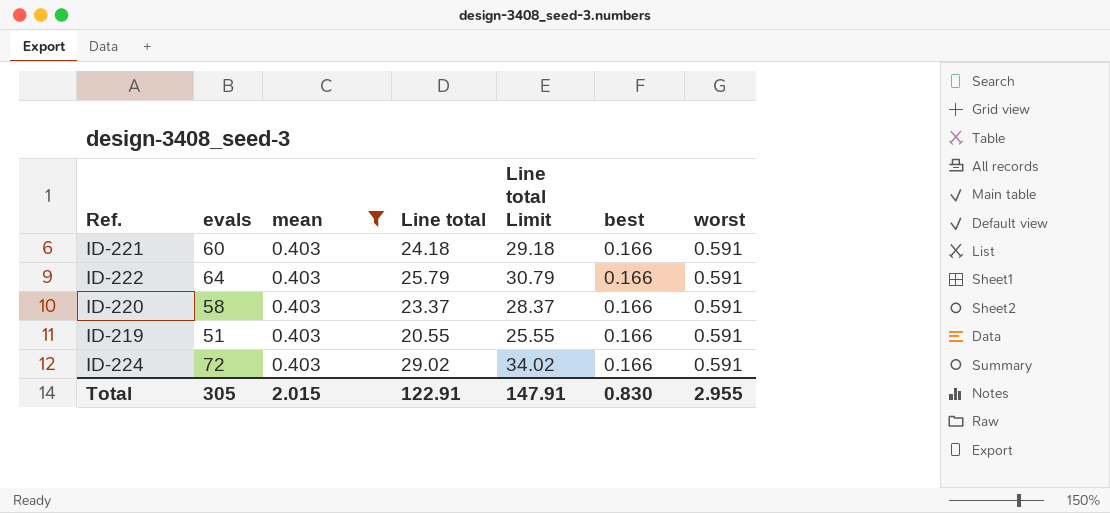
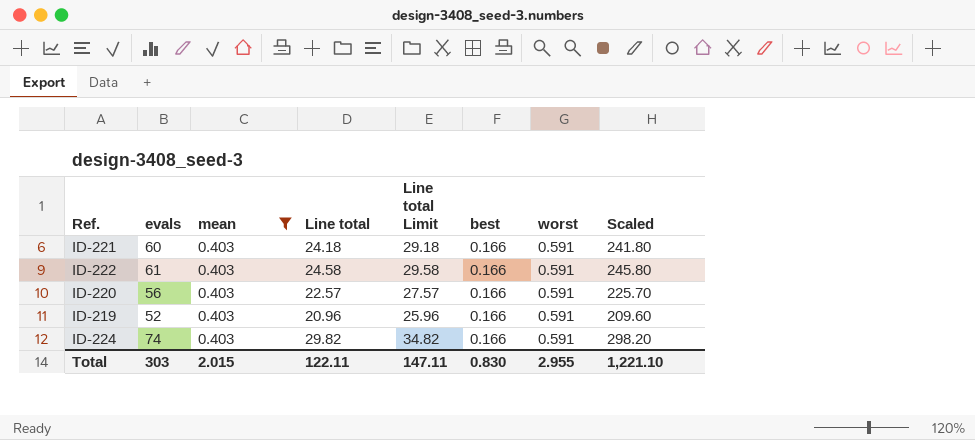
column Scaled | formula: none -> [Line total] * 10
ID-222 | evals: 64 -> 61
ID-222 | Line total: 25.79 -> 24.58
ID-222 | Line total Limit: 30.79 -> 29.58
ID-220 | evals: 58 -> 56
ID-220 | Line total: 23.37 -> 22.57
ID-220 | Line total Limit: 28.37 -> 27.57
ID-219 | evals: 51 -> 52
ID-219 | Line total: 20.55 -> 20.96
ID-219 | Line total Limit: 25.55 -> 25.96
ID-224 | evals: 72 -> 74
ID-224 | Line total: 29.02 -> 29.82
ID-224 | Line total Limit: 34.02 -> 34.82
Total | evals: 305 -> 303
Total | Line total: 122.91 -> 122.11
Total | Line total Limit: 147.91 -> 147.11

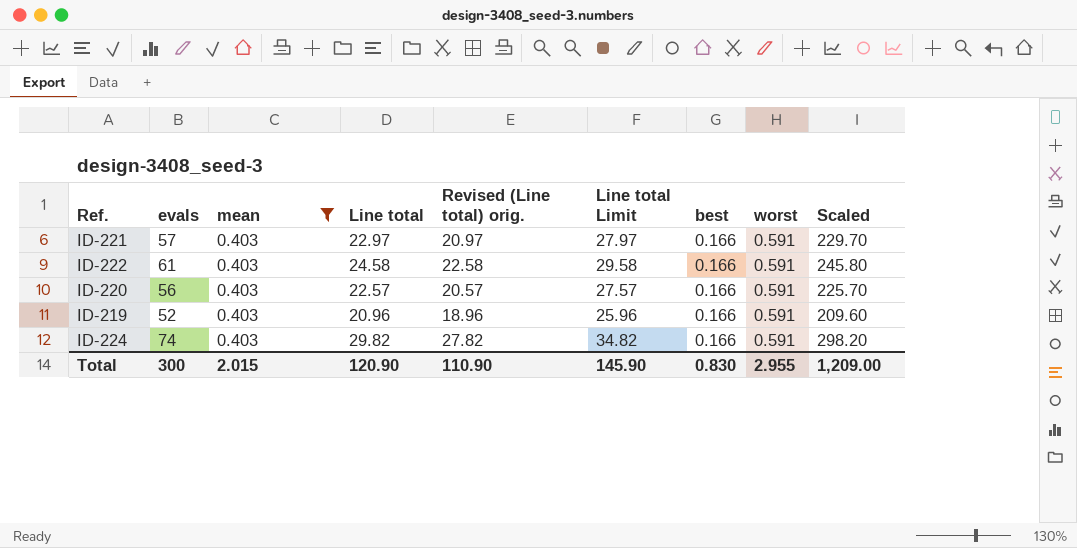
column Revised (Line total) orig. | formula: none -> [Line total] - 2
ID-221 | evals: 60 -> 57
ID-221 | Line total: 24.18 -> 22.97
ID-221 | Line total Limit: 29.18 -> 27.97
ID-221 | Scaled: 241.80 -> 229.70
Total | evals: 303 -> 300
Total | Line total: 122.11 -> 120.90
Total | Line total Limit: 147.11 -> 145.90
Total | Scaled: 1,221.10 -> 1,209.00

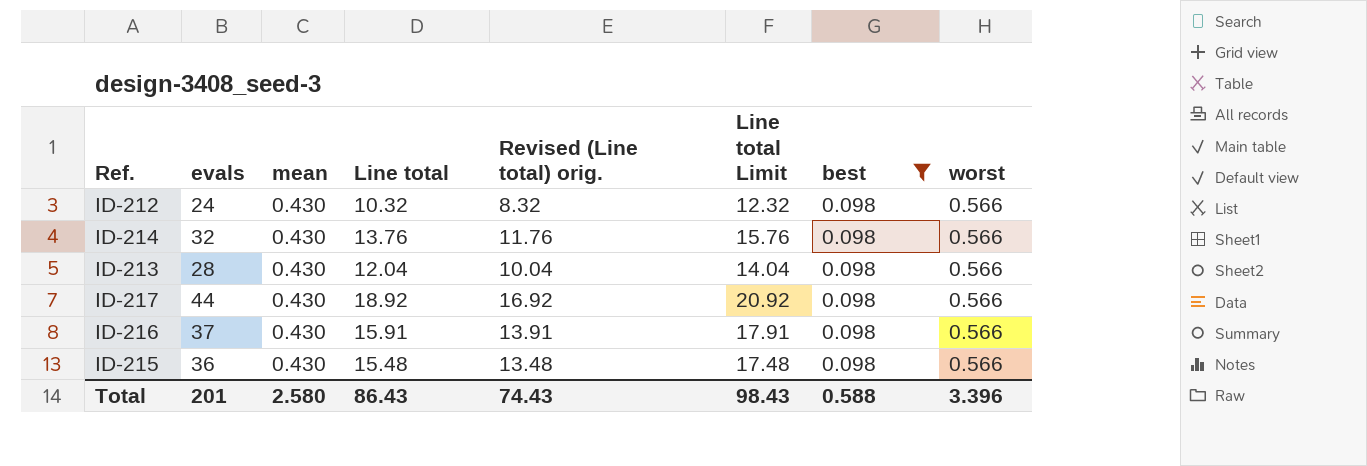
filter: mean = 0.403 -> best = 0.098
column Scaled | formula: [Line total] * 10 -> none
column Line total Limit | formula: [Line total] + 5 -> [Line total] + 2
Total | evals: 300 -> 201
Total | mean: 2.015 -> 2.580
Total | Line total: 120.90 -> 86.43
Total | Revised (Line total) orig.: 110.90 -> 74.43
Total | Line total Limit: 145.90 -> 98.43
Total | best: 0.830 -> 0.588
Total | worst: 2.955 -> 3.396

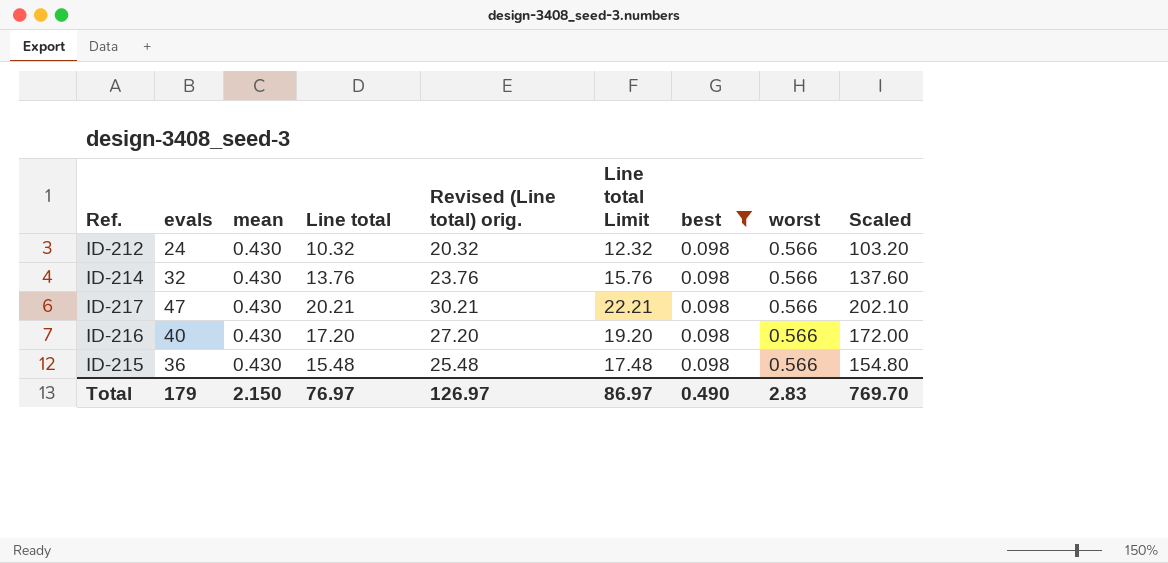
column Revised (Line total) orig. | formula: [Line total] - 2 -> [Line total] + 10
column Scaled | formula: none -> [Line total] * 10
row ID-213: 28 | 0.430 | 12.04 | 10.04 | 14.04 | 0.098 | 0.566 -> none
ID-217 | evals: 44 -> 47
ID-217 | Line total: 18.92 -> 20.21
ID-217 | Line total Limit: 20.92 -> 22.21
ID-216 | evals: 37 -> 40
ID-216 | Line total: 15.91 -> 17.20
ID-216 | Line total Limit: 17.91 -> 19.20
Total | evals: 201 -> 179
Total | mean: 2.580 -> 2.150
Total | Line total: 86.43 -> 76.97
Total | Revised (Line total) orig.: 74.43 -> 126.97
Total | Line total Limit: 98.43 -> 86.97
Total | best: 0.588 -> 0.490
Total | worst: 3.396 -> 2.83

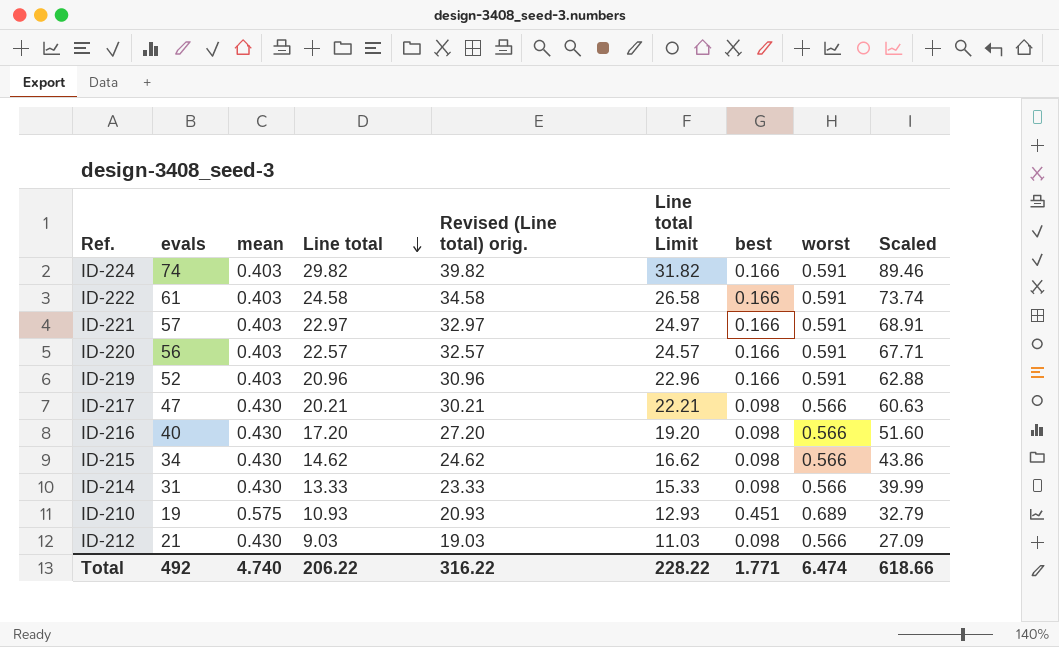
filter: best = 0.098 -> none
row order: none -> Line total descending
column Scaled | formula: [Line total] * 10 -> [Line total] * 3
ID-215 | evals: 36 -> 34
ID-215 | Line total: 15.48 -> 14.62
ID-215 | Revised (Line total) orig.: 25.48 -> 24.62
ID-215 | Line total Limit: 17.48 -> 16.62
ID-214 | evals: 32 -> 31
ID-214 | Line total: 13.76 -> 13.33
ID-214 | Revised (Line total) orig.: 23.76 -> 23.33
ID-214 | Line total Limit: 15.76 -> 15.33
ID-212 | evals: 24 -> 21
ID-212 | Line total: 10.32 -> 9.03
ID-212 | Revised (Line total) orig.: 20.32 -> 19.03
ID-212 | Line total Limit: 12.32 -> 11.03
Total | evals: 179 -> 492
Total | mean: 2.150 -> 4.740
Total | Line total: 76.97 -> 206.22
Total | Revised (Line total) orig.: 126.97 -> 316.22
Total | Line total Limit: 86.97 -> 228.22
Total | best: 0.490 -> 1.771
Total | worst: 2.83 -> 6.474
Total | Scaled: 769.70 -> 618.66

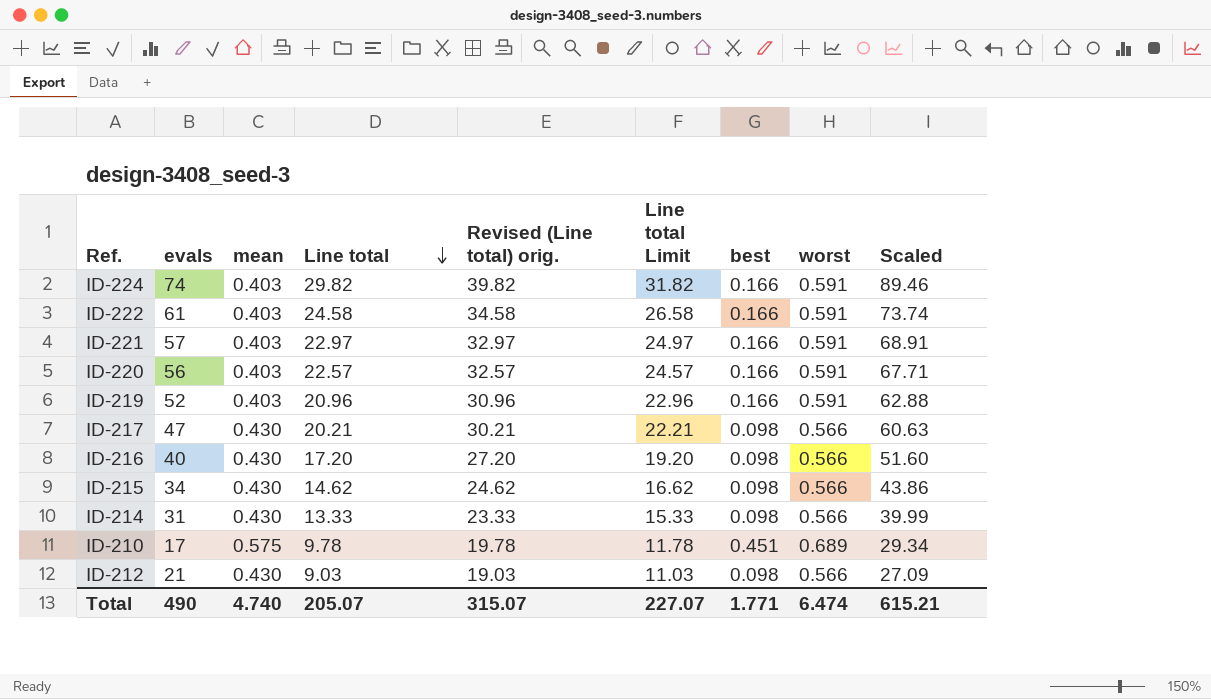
ID-210 | evals: 19 -> 17
ID-210 | Line total: 10.93 -> 9.78
ID-210 | Revised (Line total) orig.: 20.93 -> 19.78
ID-210 | Line total Limit: 12.93 -> 11.78
ID-210 | Scaled: 32.79 -> 29.34
Total | evals: 492 -> 490
Total | Line total: 206.22 -> 205.07
Total | Revised (Line total) orig.: 316.22 -> 315.07
Total | Line total Limit: 228.22 -> 227.07
Total | Scaled: 618.66 -> 615.21

